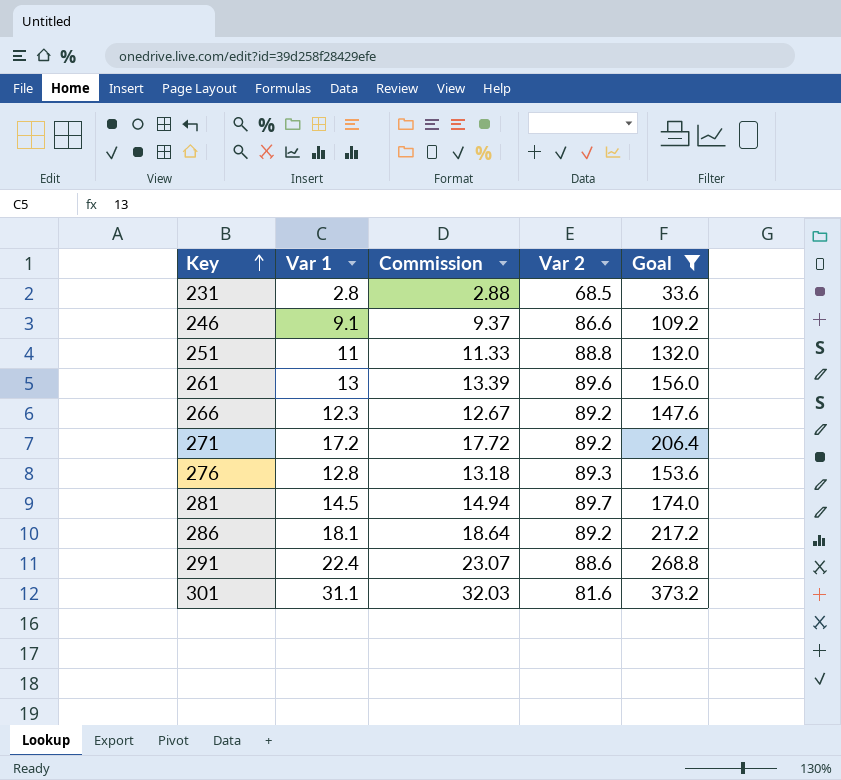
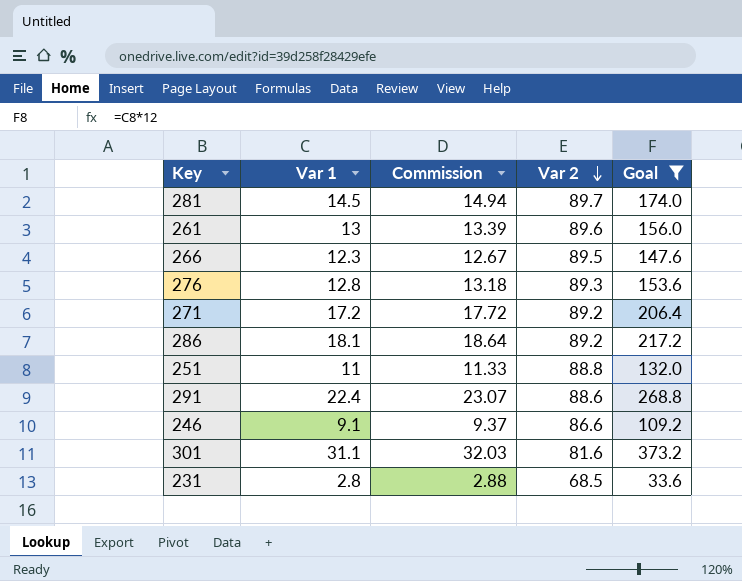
row order: Key ascending -> Var 2 descending
266 | Var 2: 89.2 -> 89.5

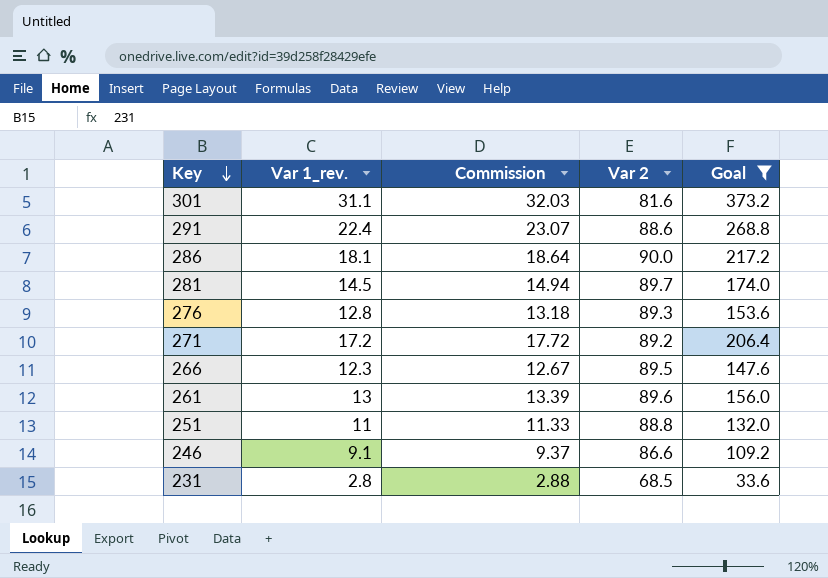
row order: Var 2 descending -> Key descending
column name: Var 1 -> Var 1_rev.
286 | Var 2: 89.2 -> 90.0

